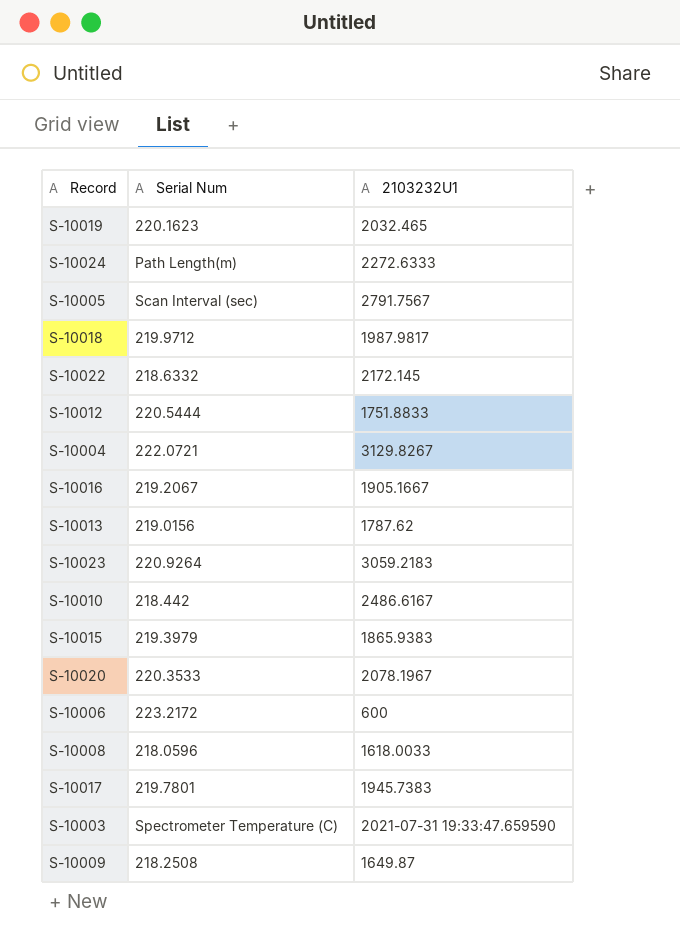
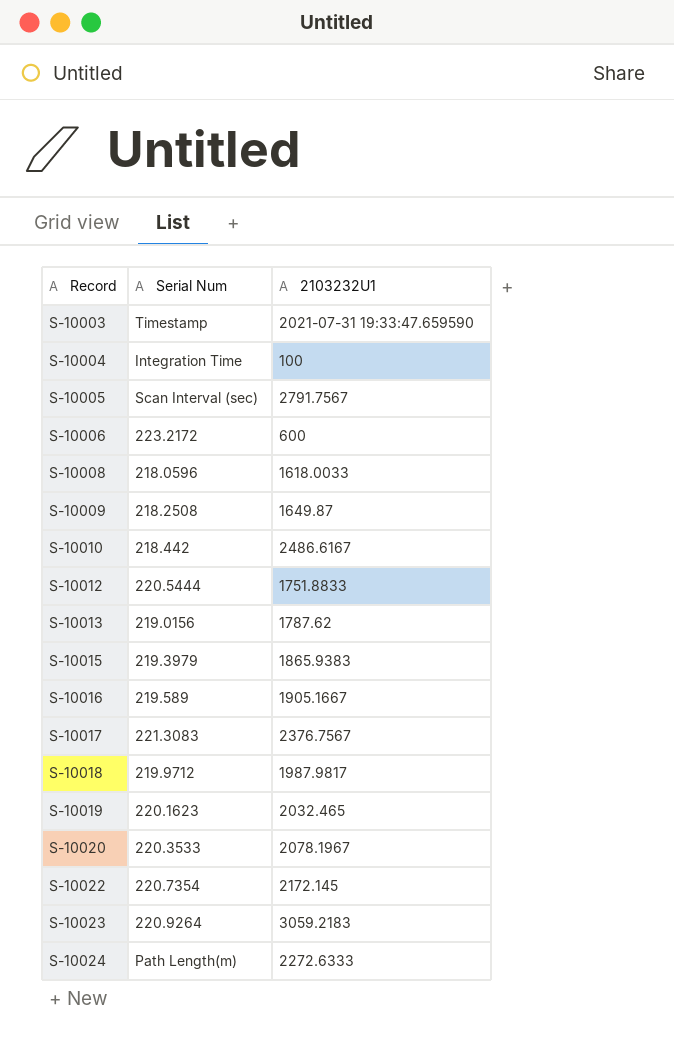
row order: none -> Record ascending
S-10003 | Serial Num: Spectrometer Temperature (C) -> Timestamp
S-10004 | Serial Num: 222.0721 -> Integration Time
S-10004 | 2103232U1: 3129.8267 -> 100
S-10016 | Serial Num: 219.2067 -> 219.589
S-10017 | Serial Num: 219.7801 -> 221.3083
S-10017 | 2103232U1: 1945.7383 -> 2376.7567
S-10022 | Serial Num: 218.6332 -> 220.7354

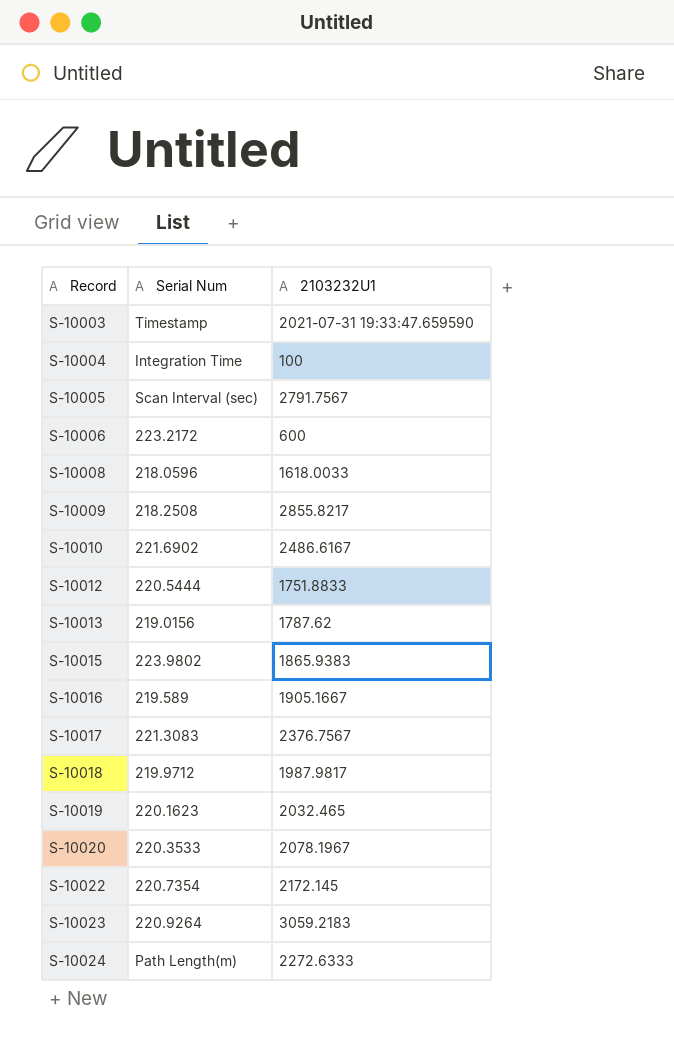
S-10009 | 2103232U1: 1649.87 -> 2855.8217
S-10010 | Serial Num: 218.442 -> 221.6902
S-10015 | Serial Num: 219.3979 -> 223.9802

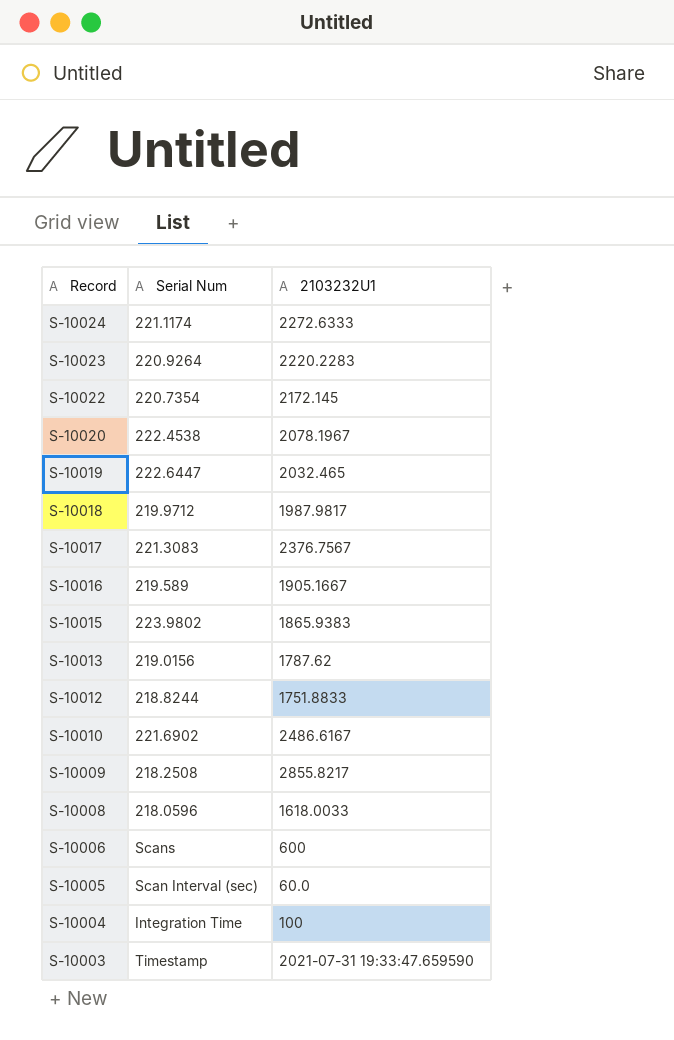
row order: Record ascending -> Record descending
S-10024 | Serial Num: Path Length(m) -> 221.1174
S-10023 | 2103232U1: 3059.2183 -> 2220.2283
S-10020 | Serial Num: 220.3533 -> 222.4538
S-10019 | Serial Num: 220.1623 -> 222.6447
S-10012 | Serial Num: 220.5444 -> 218.8244
S-10006 | Serial Num: 223.2172 -> Scans
S-10005 | 2103232U1: 2791.7567 -> 60.0

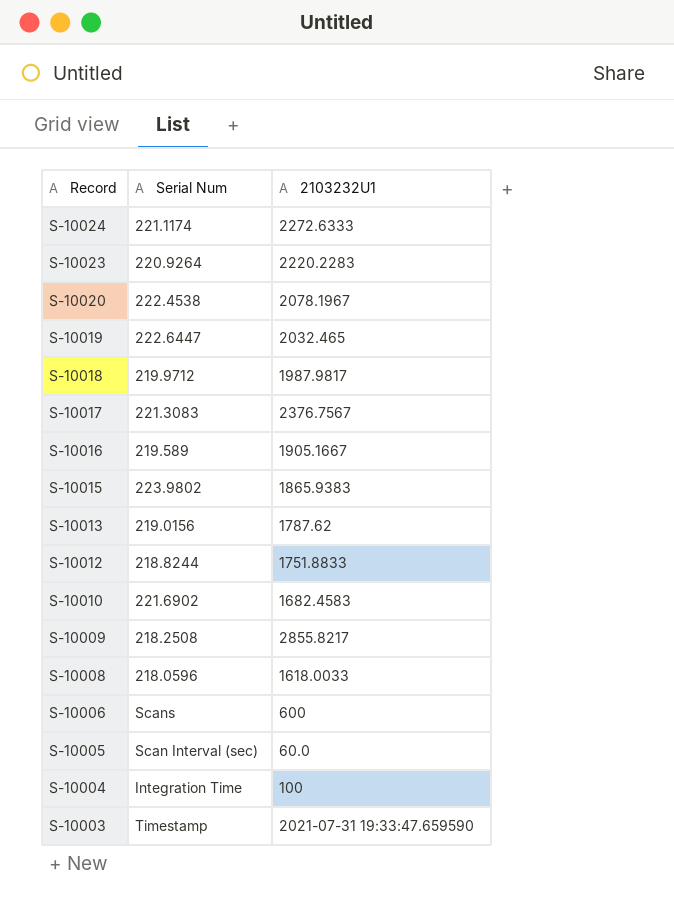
row S-10022: 220.7354 | 2172.145 -> none
S-10010 | 2103232U1: 2486.6167 -> 1682.4583

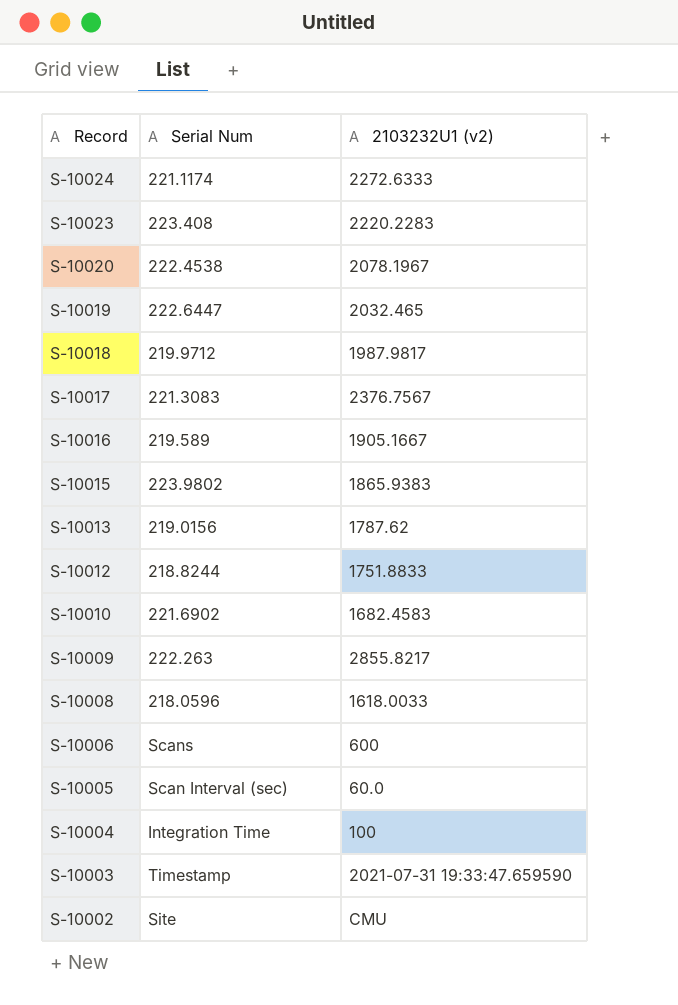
column name: 2103232U1 -> 2103232U1 (v2)
S-10023 | Serial Num: 220.9264 -> 223.408
S-10009 | Serial Num: 218.2508 -> 222.263
row S-10002: none -> Site | CMU

